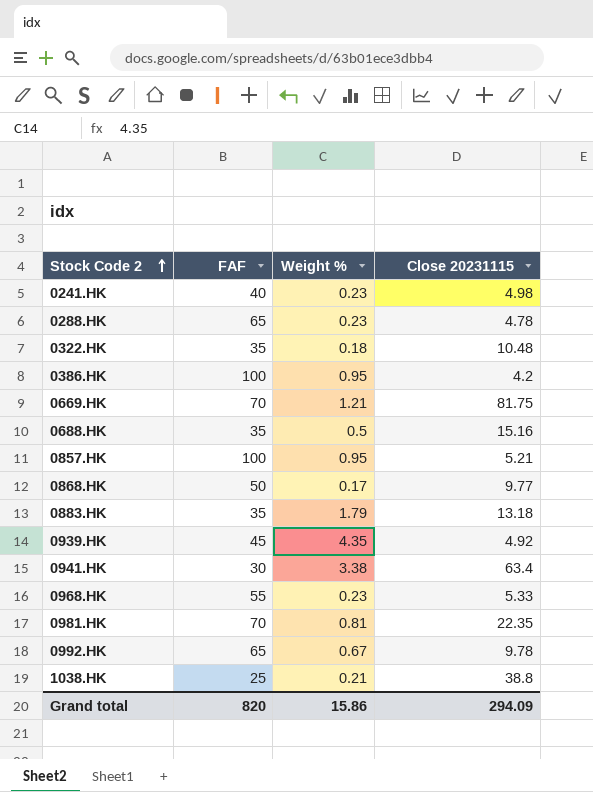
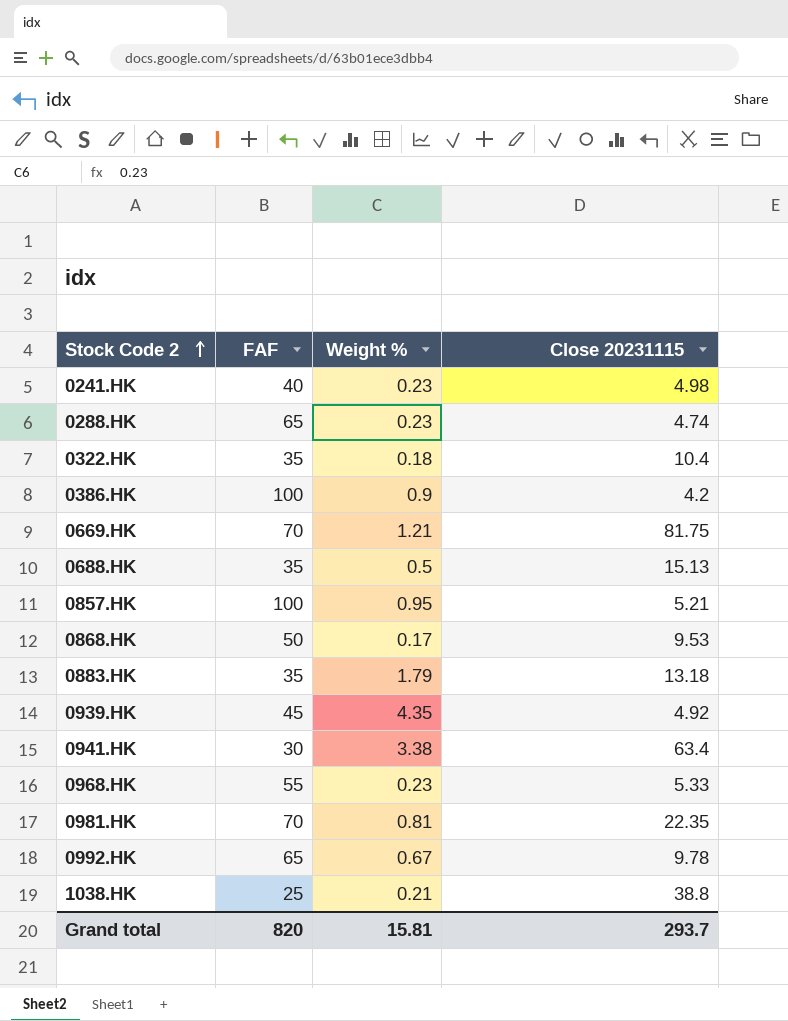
0288.HK | Close 20231115: 4.78 -> 4.74
0322.HK | Close 20231115: 10.48 -> 10.4
0386.HK | Weight %: 0.95 -> 0.9
0688.HK | Close 20231115: 15.16 -> 15.13
0868.HK | Close 20231115: 9.77 -> 9.53
Grand total | Weight %: 15.86 -> 15.81
Grand total | Close 20231115: 294.09 -> 293.7

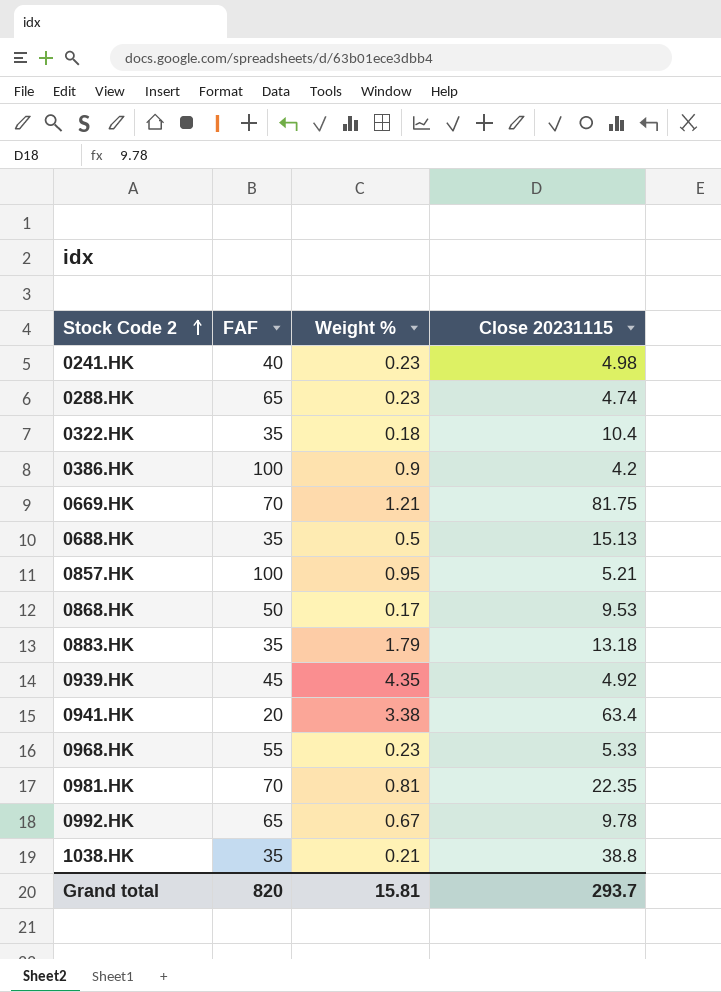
0941.HK | FAF: 30 -> 20
1038.HK | FAF: 25 -> 35

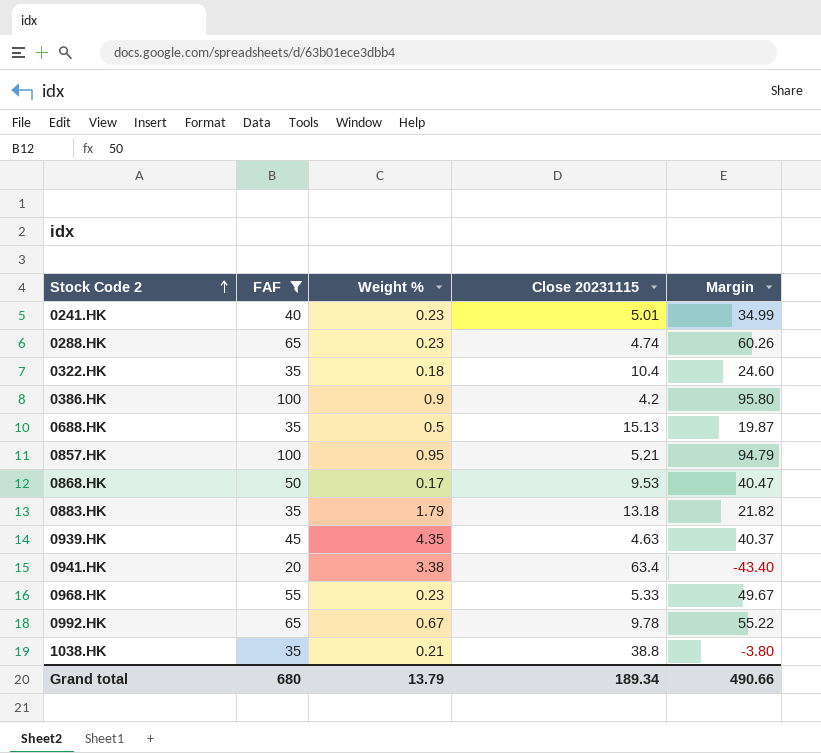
filter: none -> FAF != 70
column Margin | formula: none -> [FAF] - [Close 20231115]
0241.HK | Close 20231115: 4.98 -> 5.01
0939.HK | Close 20231115: 4.92 -> 4.63
Grand total | FAF: 820 -> 680
Grand total | Weight %: 15.81 -> 13.79
Grand total | Close 20231115: 293.7 -> 189.34

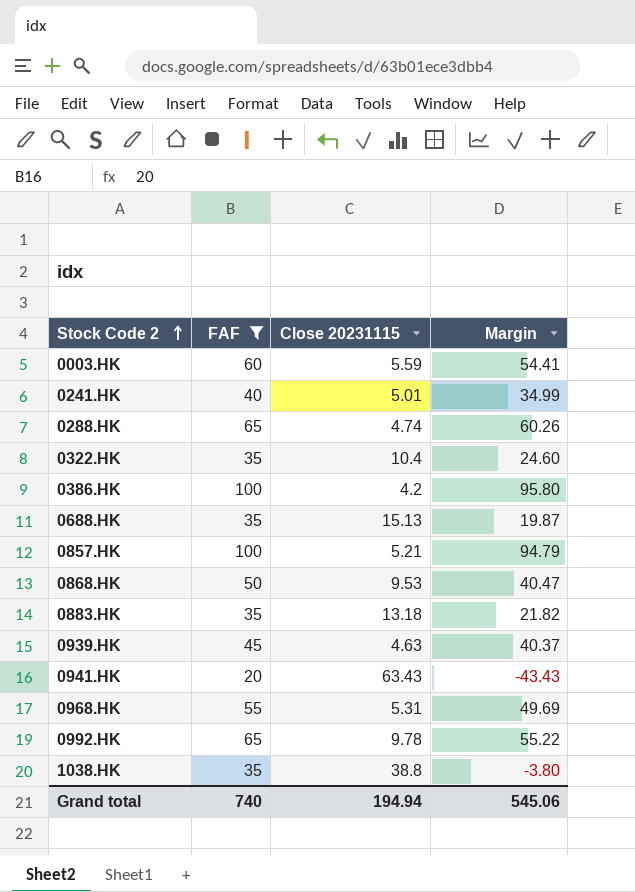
column Weight % | position: 3 -> none
row 0003.HK: none -> 60 | 5.59 | 54.41
0941.HK | Close 20231115: 63.4 -> 63.43
0941.HK | Margin: -43.40 -> -43.43
0968.HK | Close 20231115: 5.33 -> 5.31
0968.HK | Margin: 49.67 -> 49.69
Grand total | FAF: 680 -> 740
Grand total | Close 20231115: 189.34 -> 194.94
Grand total | Margin: 490.66 -> 545.06

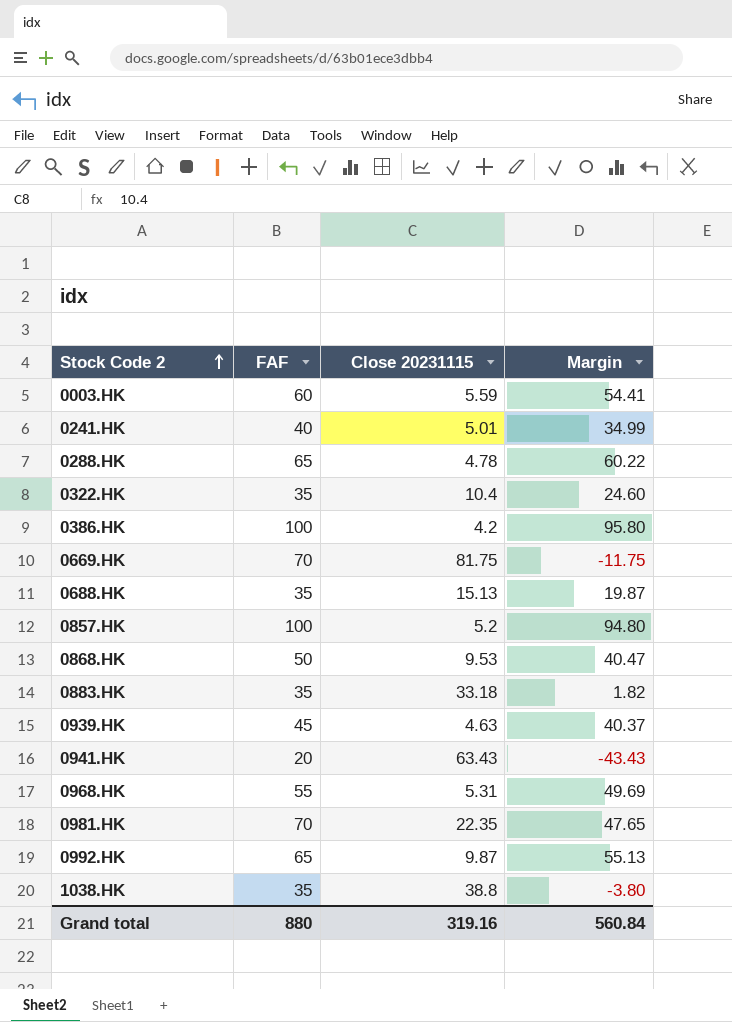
filter: FAF != 70 -> none
0288.HK | Close 20231115: 4.74 -> 4.78
0288.HK | Margin: 60.26 -> 60.22
0857.HK | Close 20231115: 5.21 -> 5.2
0857.HK | Margin: 94.79 -> 94.80
0883.HK | Close 20231115: 13.18 -> 33.18
0883.HK | Margin: 21.82 -> 1.82
0992.HK | Close 20231115: 9.78 -> 9.87
0992.HK | Margin: 55.22 -> 55.13
Grand total | FAF: 740 -> 880
Grand total | Close 20231115: 194.94 -> 319.16
Grand total | Margin: 545.06 -> 560.84

